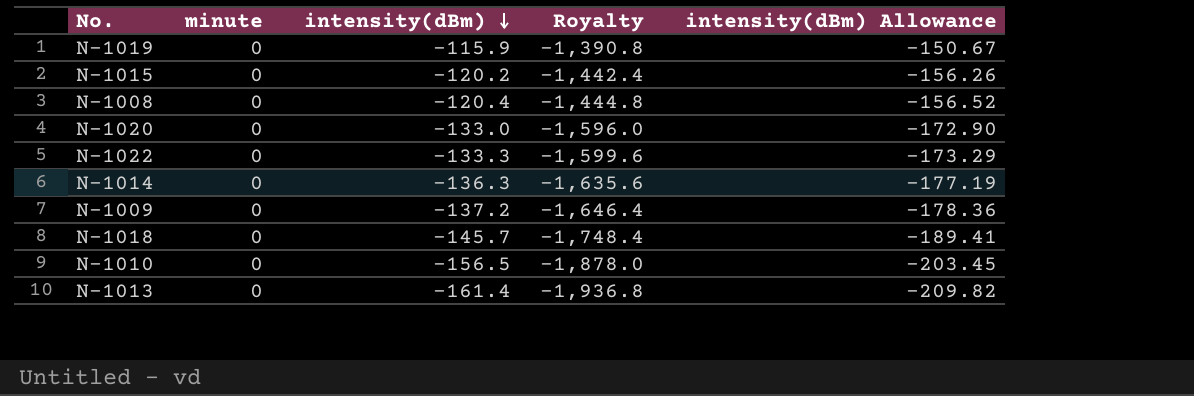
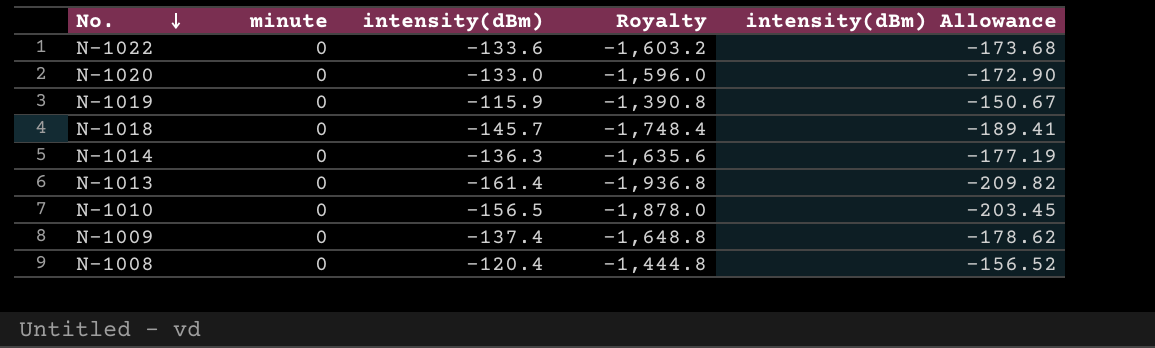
row order: intensity(dBm) descending -> No. descending
row N-1015: 0 | -120.2 | -1,442.4 | -156.26 -> none
N-1022 | intensity(dBm): -133.3 -> -133.6
N-1022 | Royalty: -1,599.6 -> -1,603.2
N-1022 | intensity(dBm) Allowance: -173.29 -> -173.68
N-1009 | intensity(dBm): -137.2 -> -137.4
N-1009 | Royalty: -1,646.4 -> -1,648.8
N-1009 | intensity(dBm) Allowance: -178.36 -> -178.62

